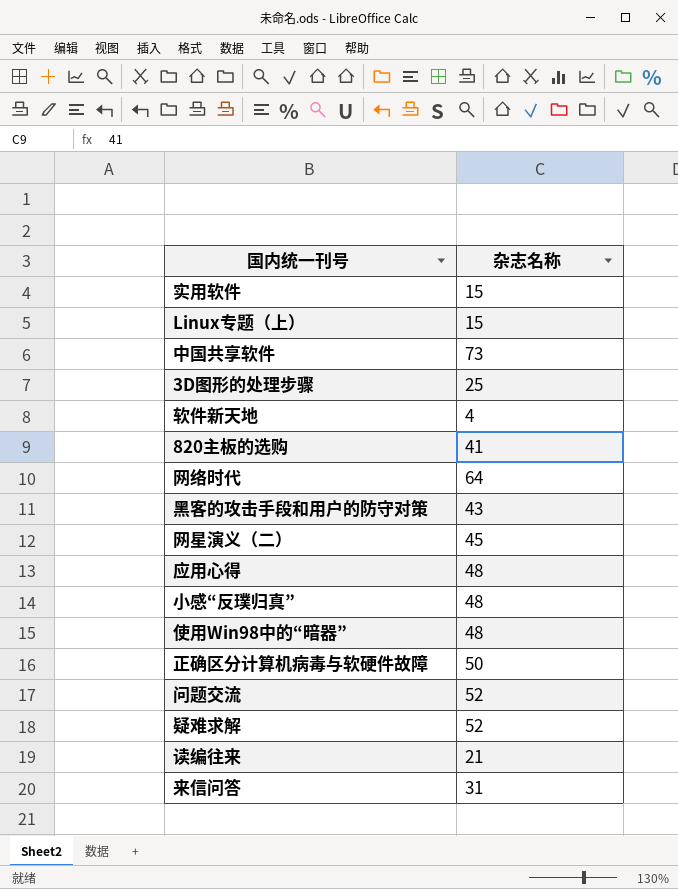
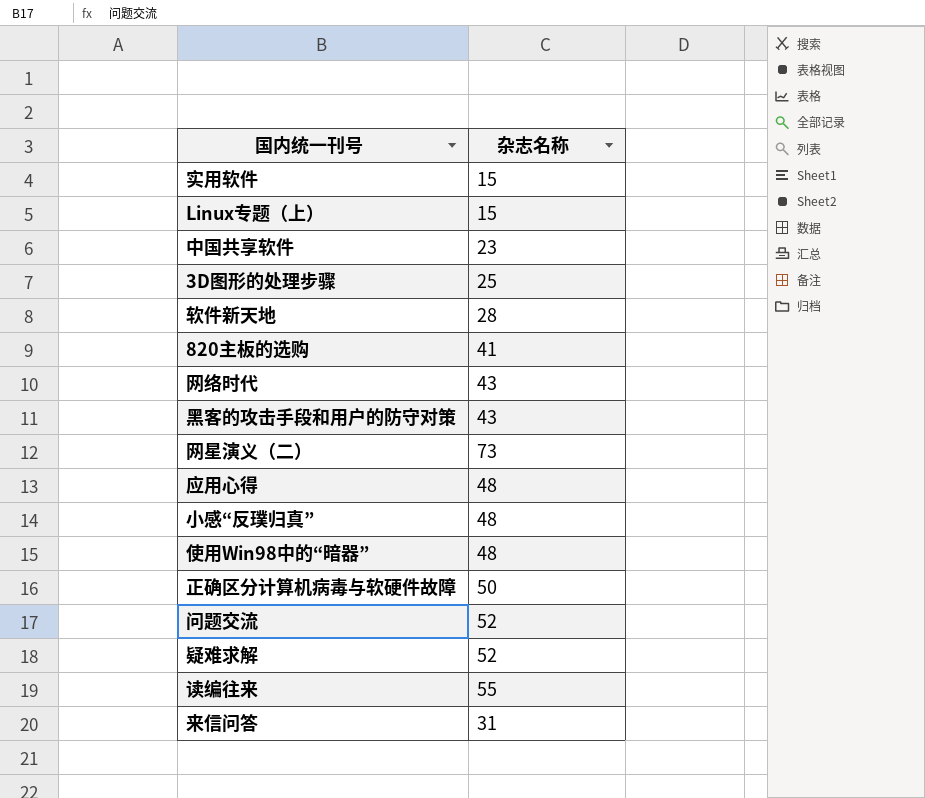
中国共享软件 | 杂志名称: 73 -> 23
软件新天地 | 杂志名称: 4 -> 28
网络时代 | 杂志名称: 64 -> 43
网星演义（二） | 杂志名称: 45 -> 73
读编往来 | 杂志名称: 21 -> 55

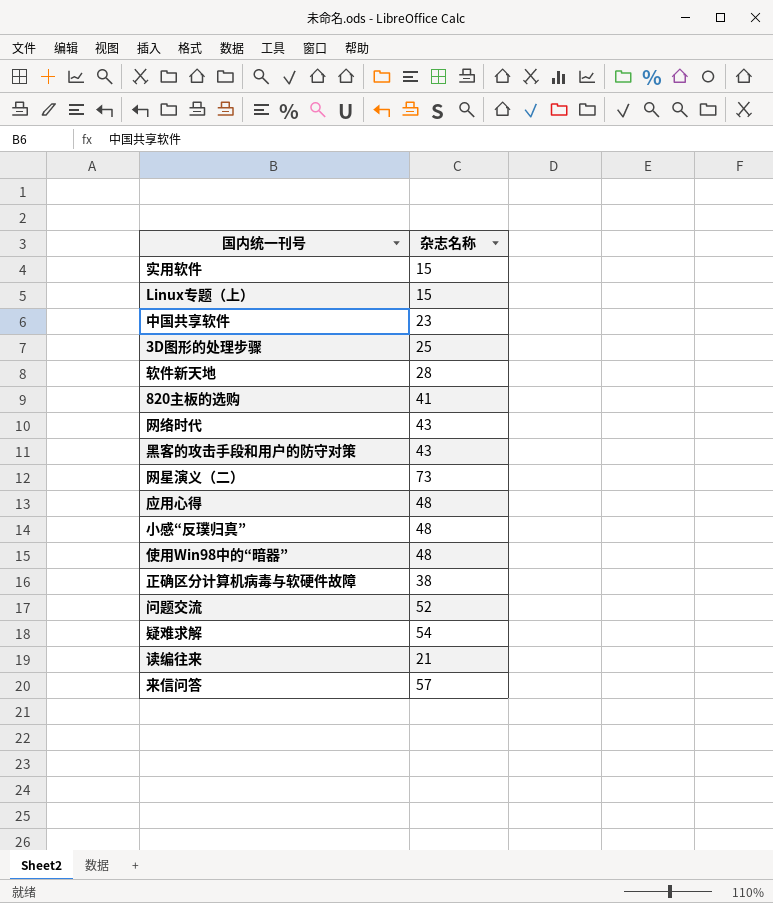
正确区分计算机病毒与软硬件故障 | 杂志名称: 50 -> 38
疑难求解 | 杂志名称: 52 -> 54
读编往来 | 杂志名称: 55 -> 21
来信问答 | 杂志名称: 31 -> 57

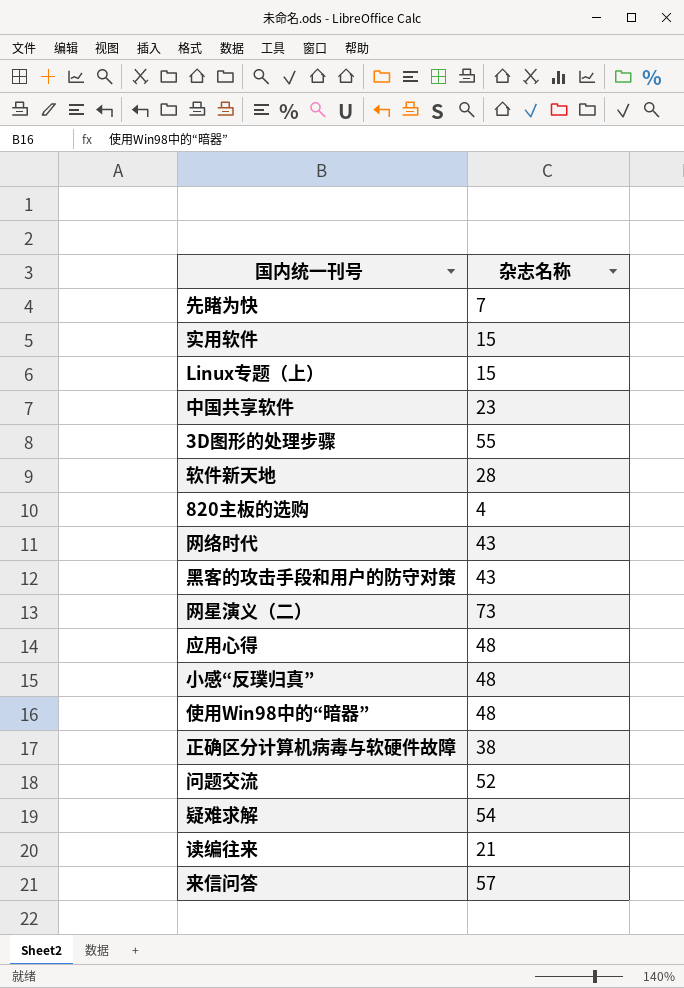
row 先睹为快: none -> 7
3D图形的处理步骤 | 杂志名称: 25 -> 55
820主板的选购 | 杂志名称: 41 -> 4

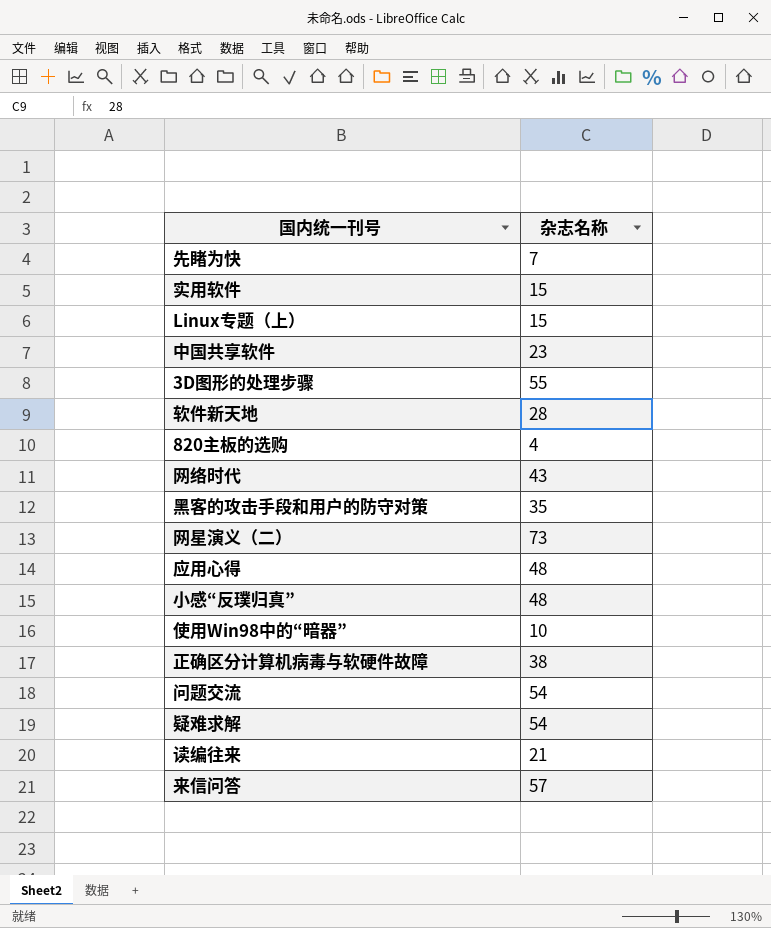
黑客的攻击手段和用户的防守对策 | 杂志名称: 43 -> 35
使用Win98中的“暗器” | 杂志名称: 48 -> 10
问题交流 | 杂志名称: 52 -> 54

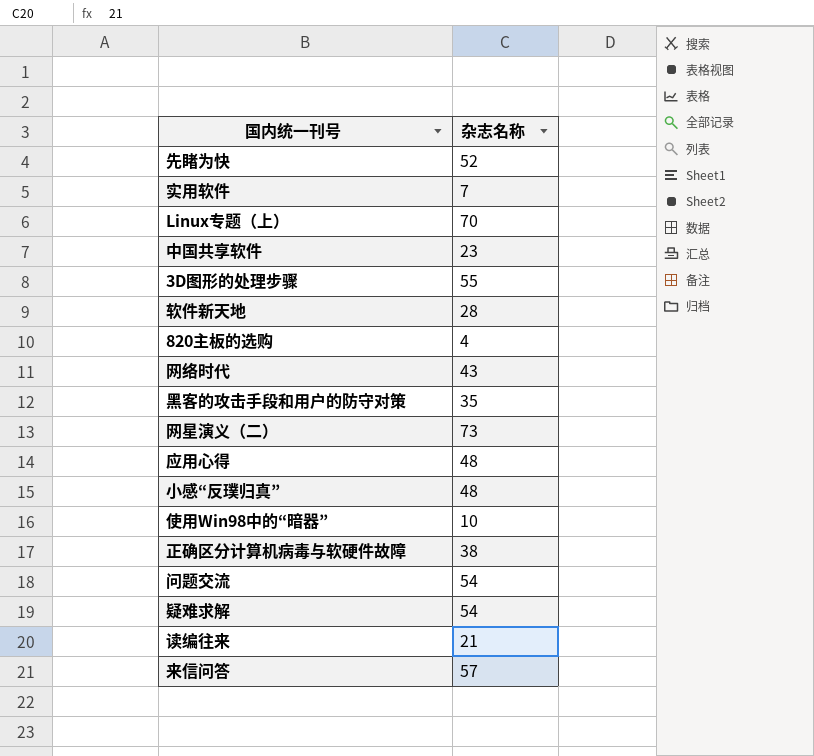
先睹为快 | 杂志名称: 7 -> 52
实用软件 | 杂志名称: 15 -> 7
Linux专题（上） | 杂志名称: 15 -> 70

